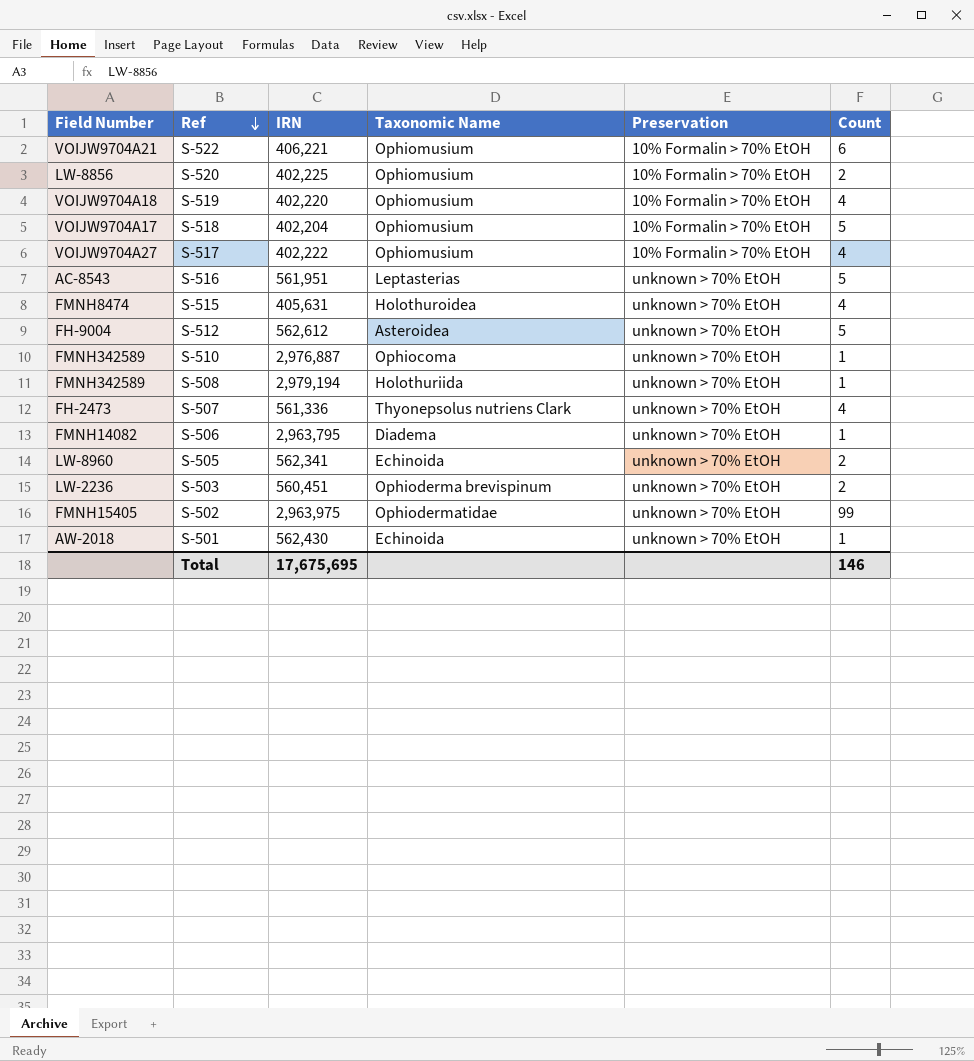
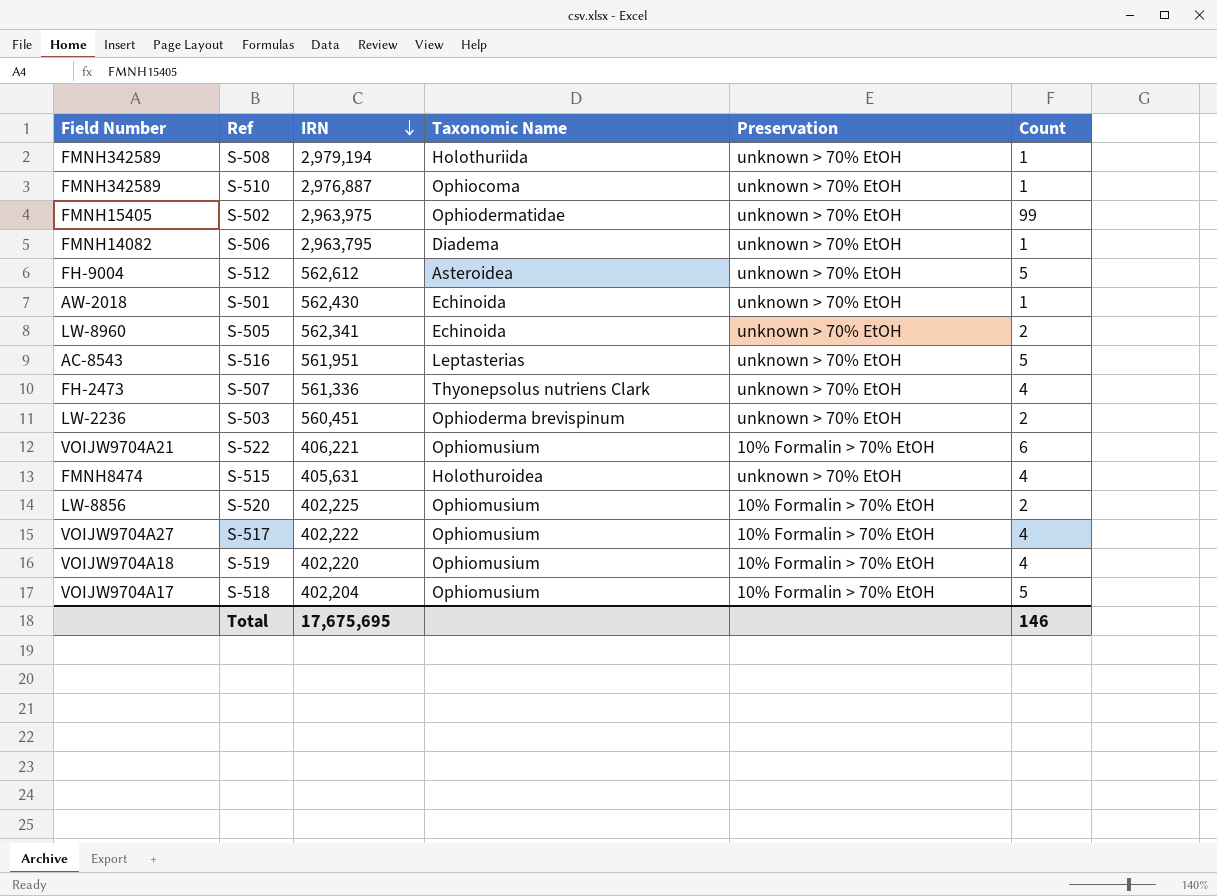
row order: Ref descending -> IRN descending

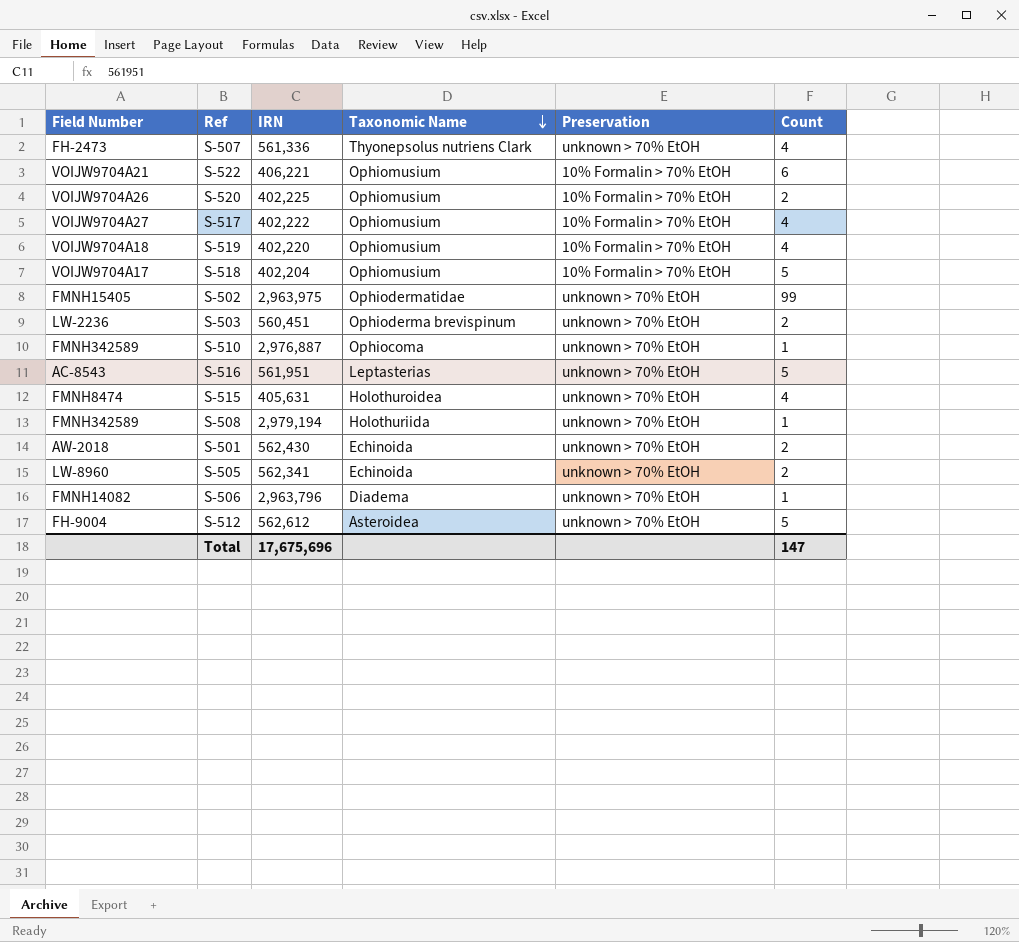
row order: IRN descending -> Taxonomic Name descending
S-520 | Field Number: LW-8856 -> VOIJW9704A26
S-501 | Count: 1 -> 2
S-506 | IRN: 2,963,795 -> 2,963,796
Total | IRN: 17,675,695 -> 17,675,696
Total | Count: 146 -> 147

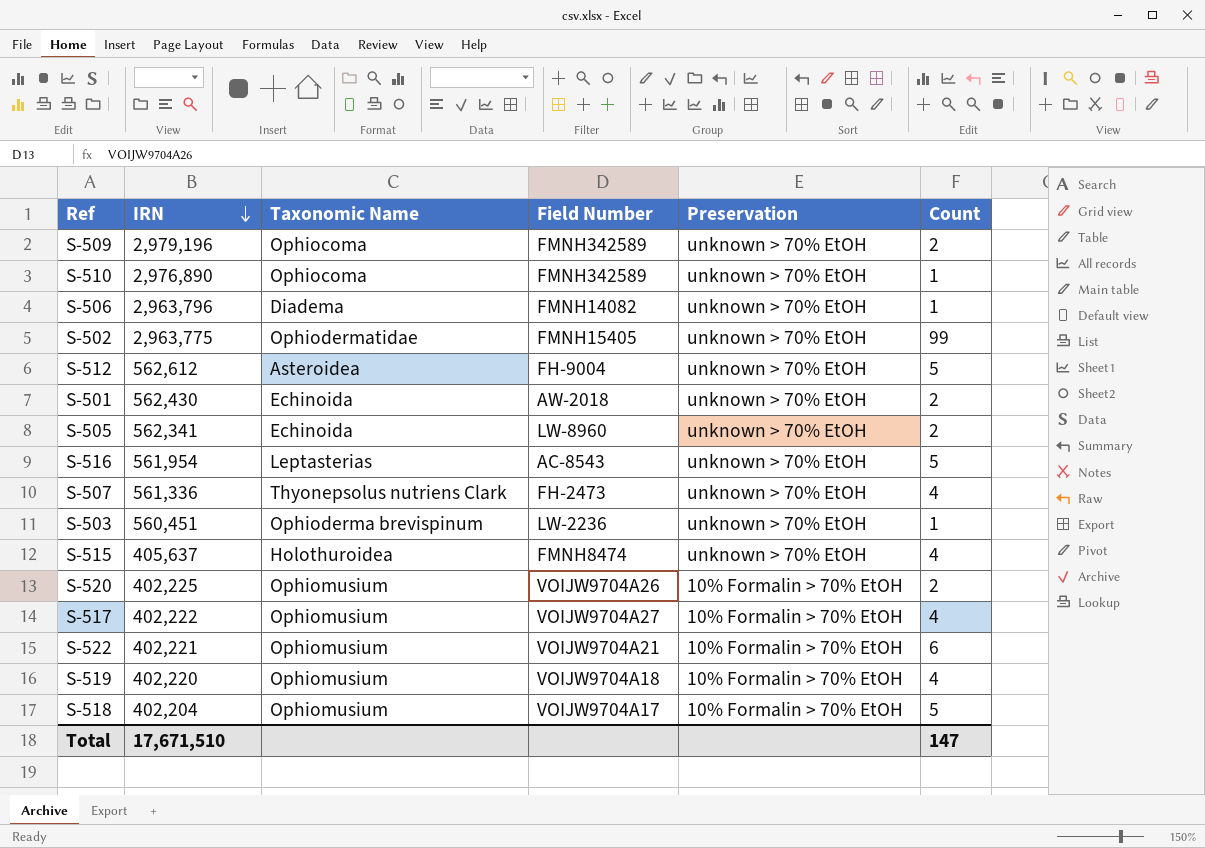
row order: Taxonomic Name descending -> IRN descending
column Field Number | position: 1 -> 4
row S-508: FMNH342589 | 2,979,194 | Holothuriida | unknown > 70% EtOH | 1 -> none
row S-509: none -> 2,979,196 | Ophiocoma | FMNH342589 | unknown > 70% EtOH | 2
S-510 | IRN: 2,976,887 -> 2,976,890
S-502 | IRN: 2,963,975 -> 2,963,775
S-516 | IRN: 561,951 -> 561,954
S-503 | Count: 2 -> 1
S-515 | IRN: 405,631 -> 405,637
S-522 | IRN: 406,221 -> 402,221
Total | IRN: 17,675,696 -> 17,671,510

